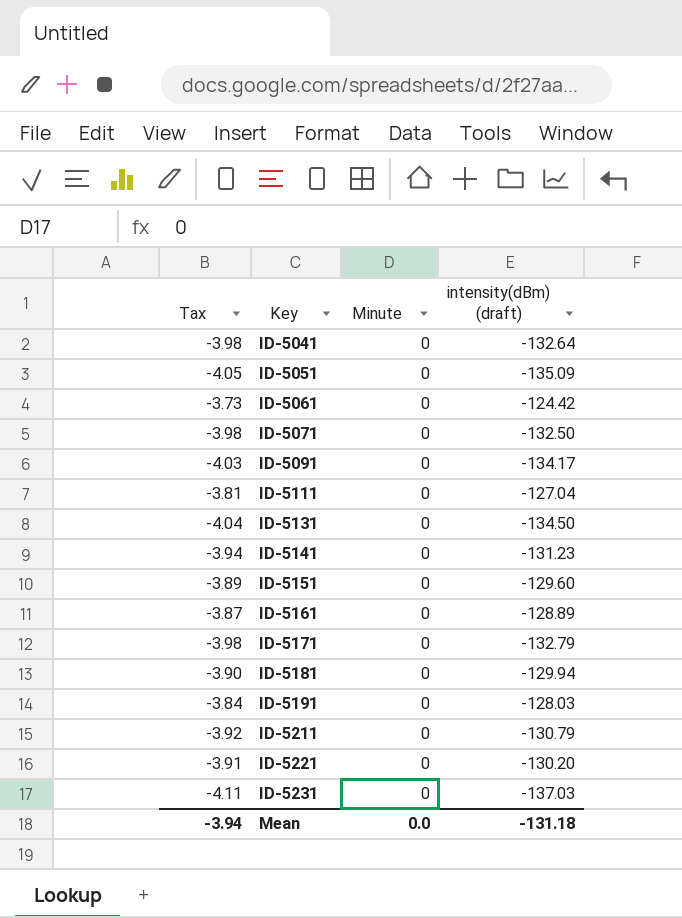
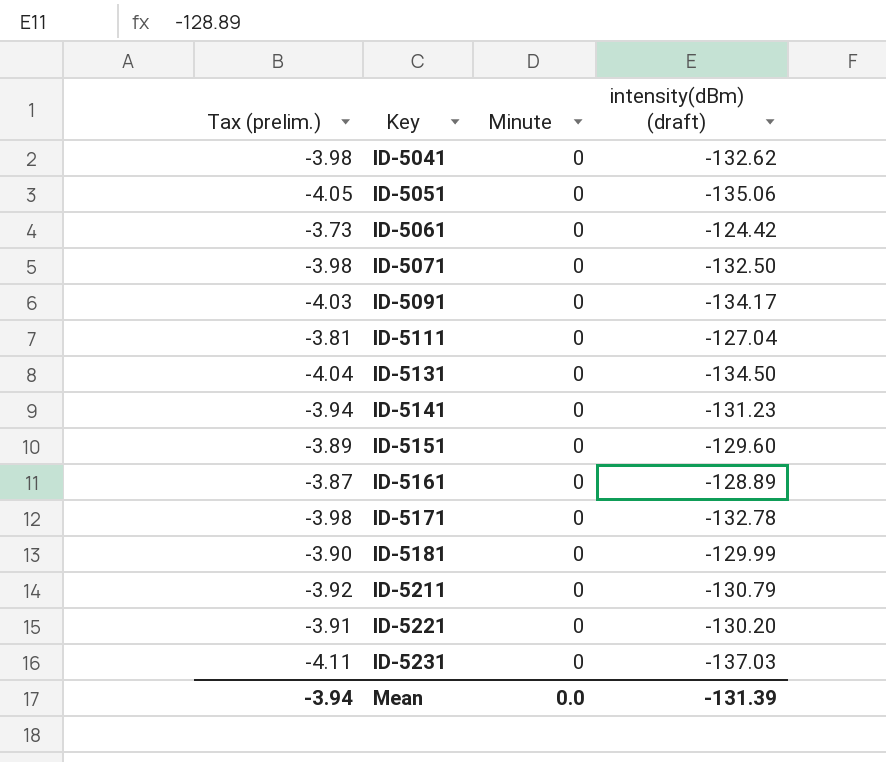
column name: Tax -> Tax (prelim.)
row ID-5191: -3.84 | 0 | -128.03 -> none
ID-5041 | intensity(dBm) (draft): -132.64 -> -132.62
ID-5051 | intensity(dBm) (draft): -135.09 -> -135.06
ID-5171 | intensity(dBm) (draft): -132.79 -> -132.78
ID-5181 | intensity(dBm) (draft): -129.94 -> -129.99
Mean | intensity(dBm) (draft): -131.18 -> -131.39

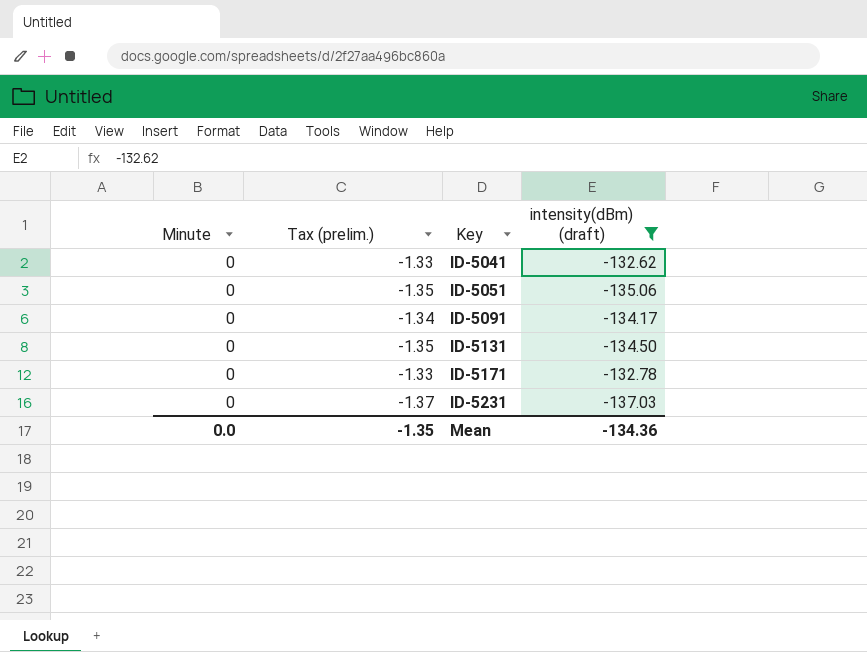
filter: none -> intensity(dBm) (draft) <= -132.62
column Minute | position: 3 -> 1
column Tax (prelim.) | formula: [intensity(dBm) (draft)] * 0.03 -> [intensity(dBm) (draft)] * 0.01
Mean | Tax (prelim.): -3.94 -> -1.35
Mean | intensity(dBm) (draft): -131.39 -> -134.36

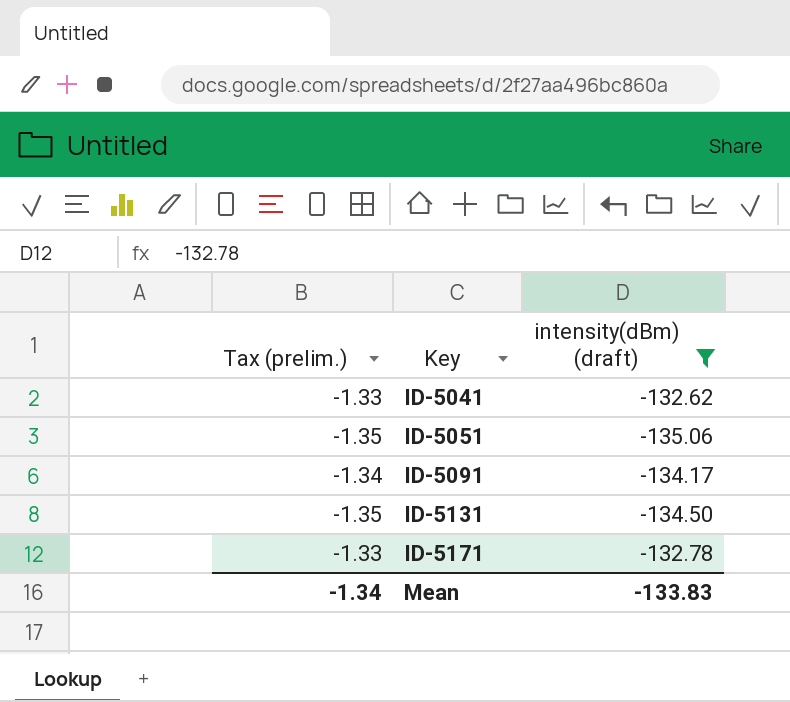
column Minute | position: 1 -> none
row ID-5231: 0 | -1.37 | -137.03 -> none
Mean | Tax (prelim.): -1.35 -> -1.34
Mean | intensity(dBm) (draft): -134.36 -> -133.83

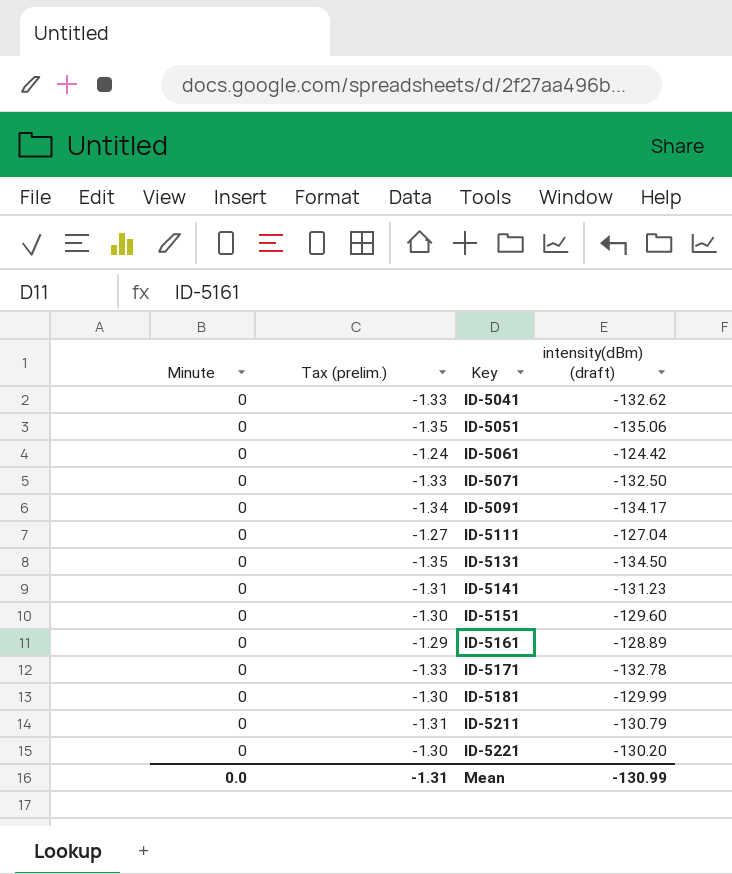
filter: intensity(dBm) (draft) <= -132.62 -> none
column Minute | position: none -> 1
Mean | Tax (prelim.): -1.34 -> -1.31
Mean | intensity(dBm) (draft): -133.83 -> -130.99

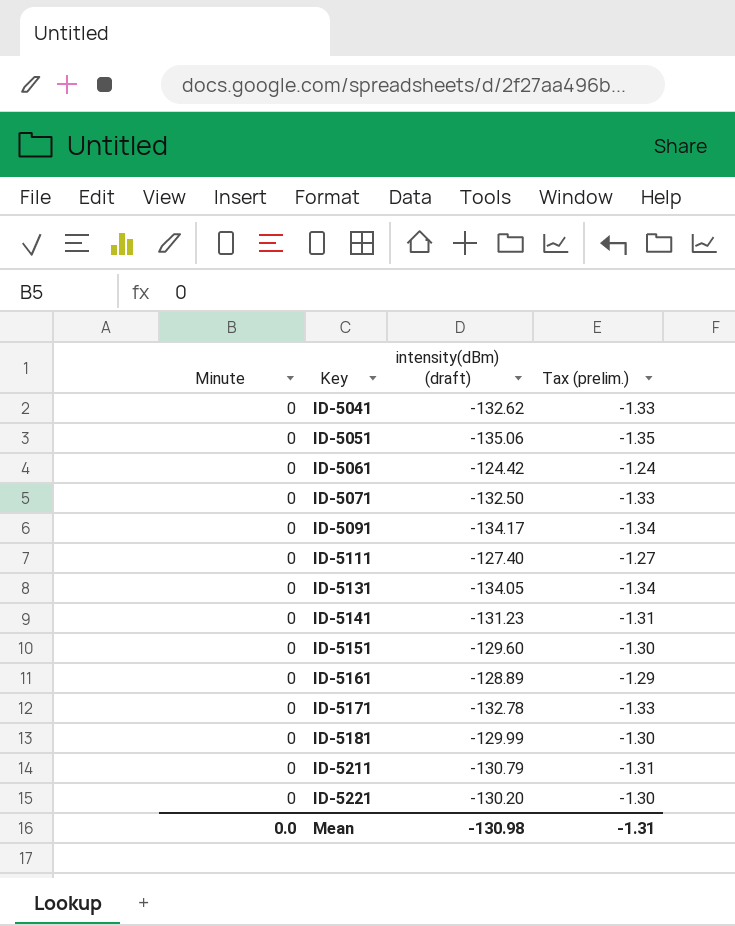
column Tax (prelim.) | position: 2 -> 4
ID-5111 | intensity(dBm) (draft): -127.04 -> -127.40
ID-5131 | intensity(dBm) (draft): -134.50 -> -134.05
ID-5131 | Tax (prelim.): -1.35 -> -1.34
Mean | intensity(dBm) (draft): -130.99 -> -130.98

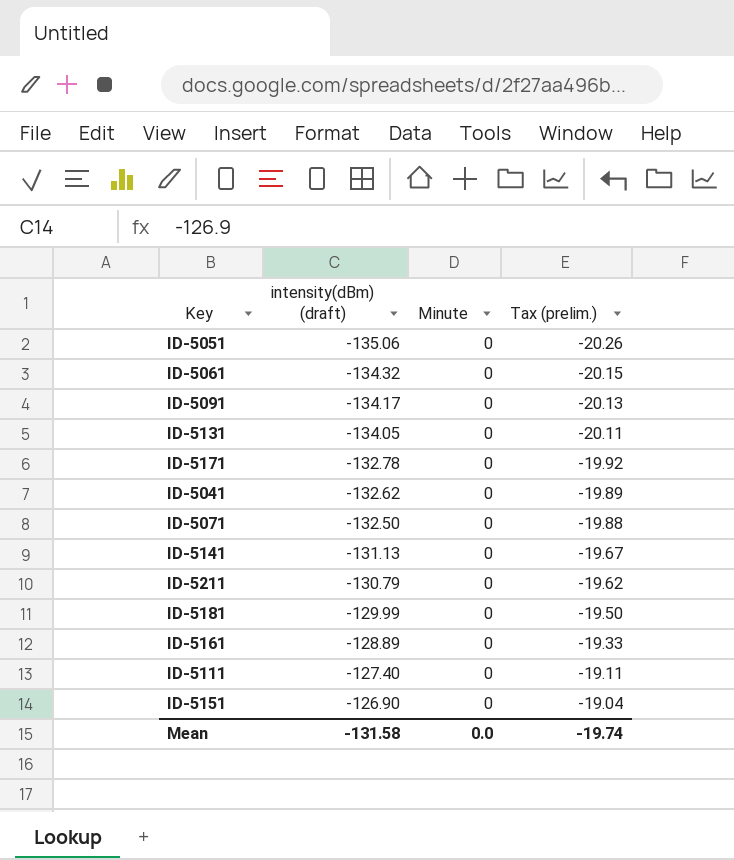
row order: Key ascending -> intensity(dBm) (draft) ascending
column Minute | position: 1 -> 3
column Tax (prelim.) | formula: [intensity(dBm) (draft)] * 0.01 -> [intensity(dBm) (draft)] * 0.15
row ID-5221: 0 | -130.20 | -1.30 -> none
ID-5061 | intensity(dBm) (draft): -124.42 -> -134.32
ID-5141 | intensity(dBm) (draft): -131.23 -> -131.13
ID-5151 | intensity(dBm) (draft): -129.60 -> -126.90
Mean | intensity(dBm) (draft): -130.98 -> -131.58
Mean | Tax (prelim.): -1.31 -> -19.74

